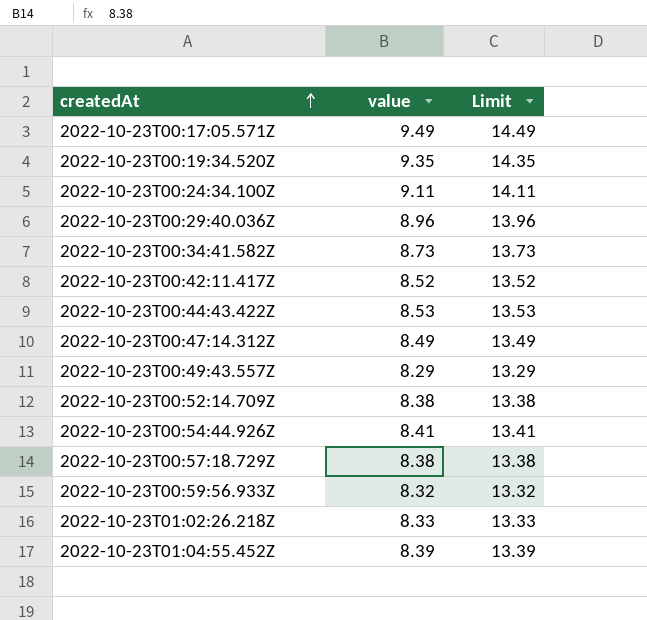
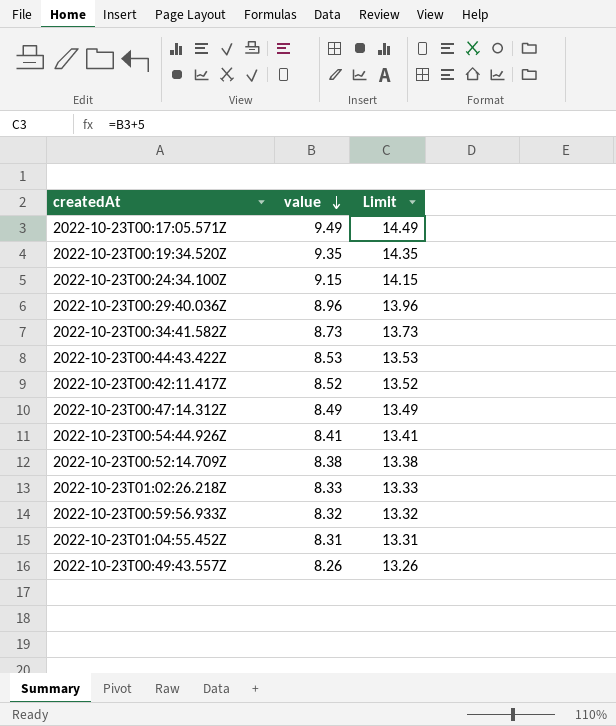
row order: createdAt ascending -> value descending
row 2022-10-23T00:57:18.729Z: 8.38 | 13.38 -> none
2022-10-23T00:24:34.100Z | value: 9.11 -> 9.15
2022-10-23T00:24:34.100Z | Limit: 14.11 -> 14.15
2022-10-23T01:04:55.452Z | value: 8.39 -> 8.31
2022-10-23T01:04:55.452Z | Limit: 13.39 -> 13.31
2022-10-23T00:49:43.557Z | value: 8.29 -> 8.26
2022-10-23T00:49:43.557Z | Limit: 13.29 -> 13.26

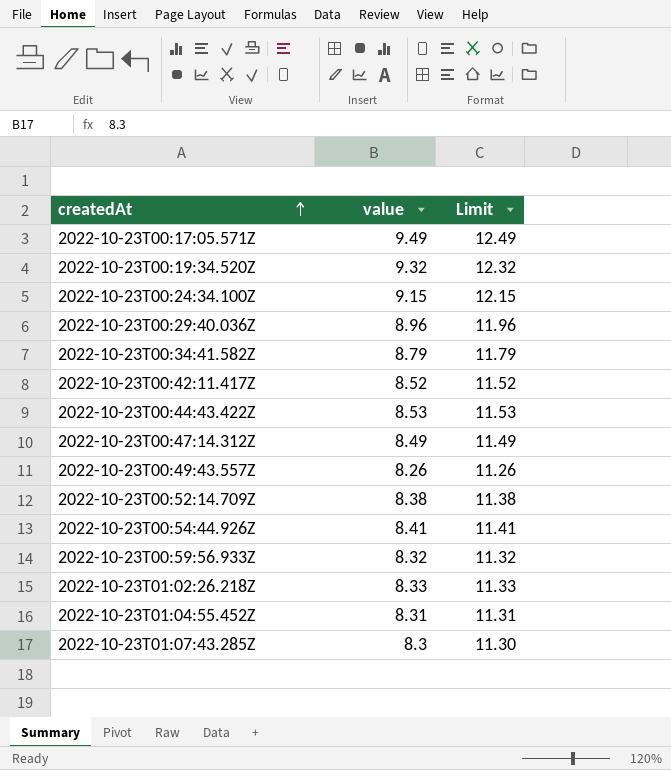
row order: value descending -> createdAt ascending
column Limit | formula: [value] + 5 -> [value] + 3
2022-10-23T00:19:34.520Z | value: 9.35 -> 9.32
2022-10-23T00:34:41.582Z | value: 8.73 -> 8.79
row 2022-10-23T01:07:43.285Z: none -> 8.3 | 11.30

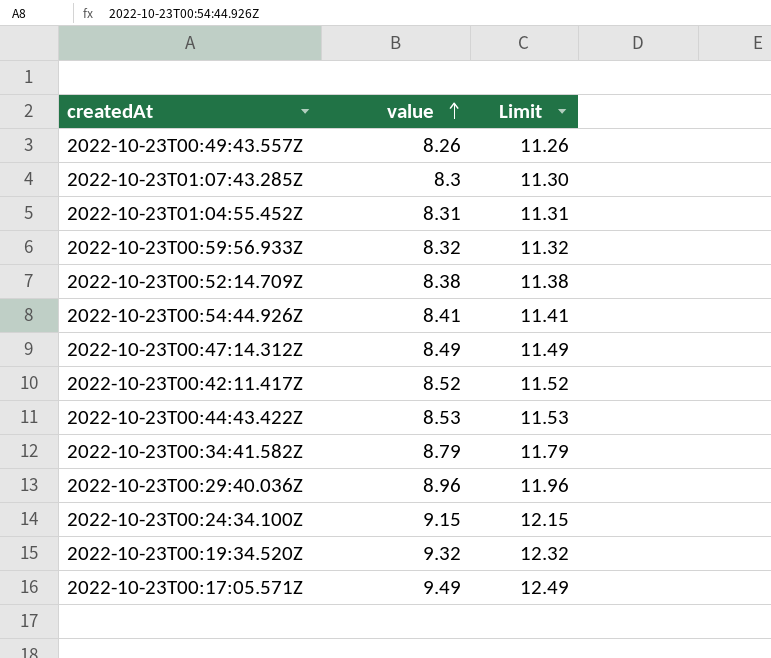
row order: createdAt ascending -> value ascending
row 2022-10-23T01:02:26.218Z: 8.33 | 11.33 -> none

